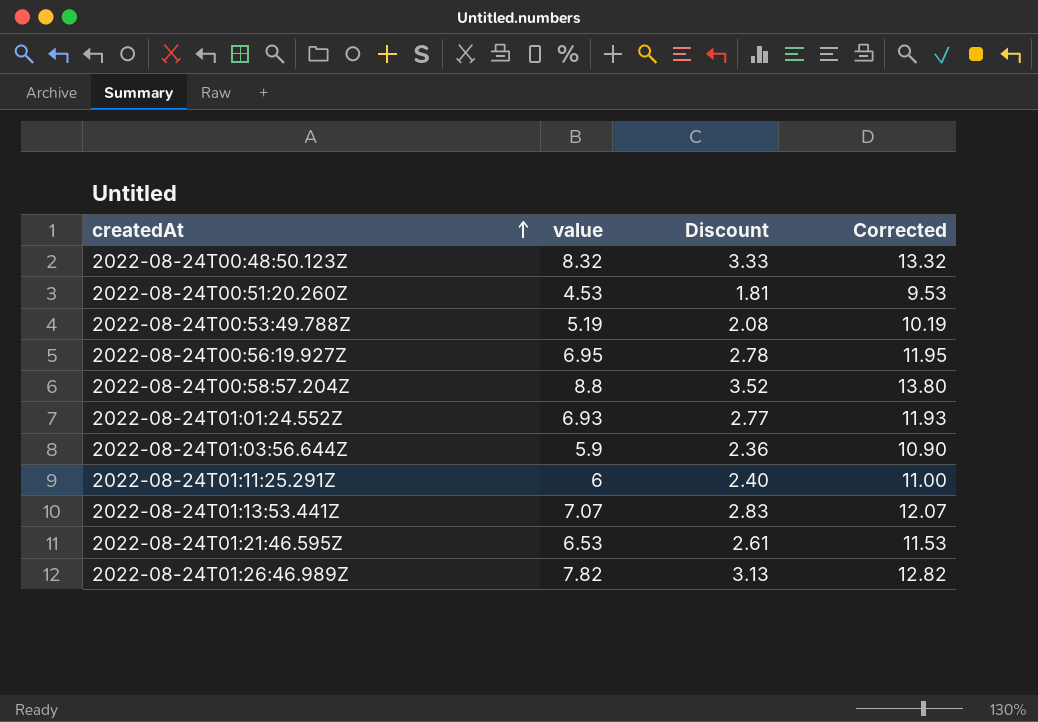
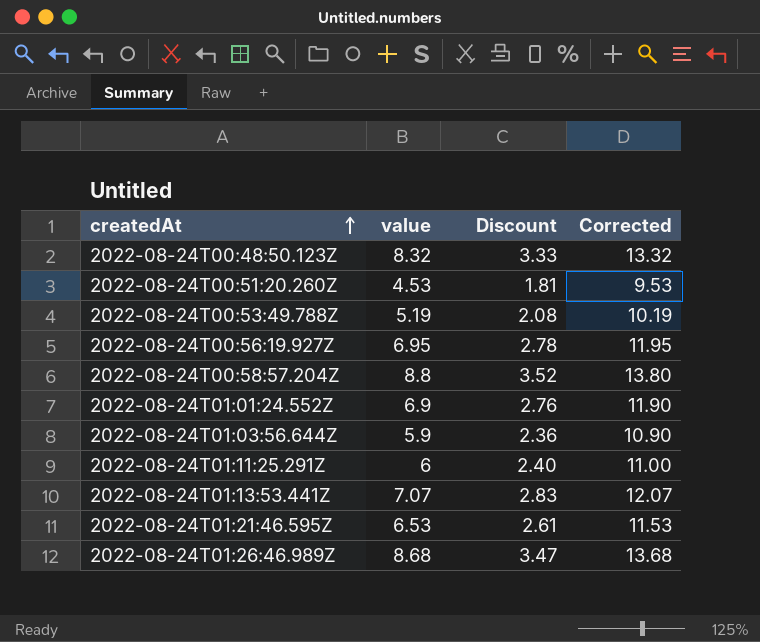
2022-08-24T01:01:24.552Z | value: 6.93 -> 6.9
2022-08-24T01:01:24.552Z | Discount: 2.77 -> 2.76
2022-08-24T01:01:24.552Z | Corrected: 11.93 -> 11.90
2022-08-24T01:26:46.989Z | value: 7.82 -> 8.68
2022-08-24T01:26:46.989Z | Discount: 3.13 -> 3.47
2022-08-24T01:26:46.989Z | Corrected: 12.82 -> 13.68

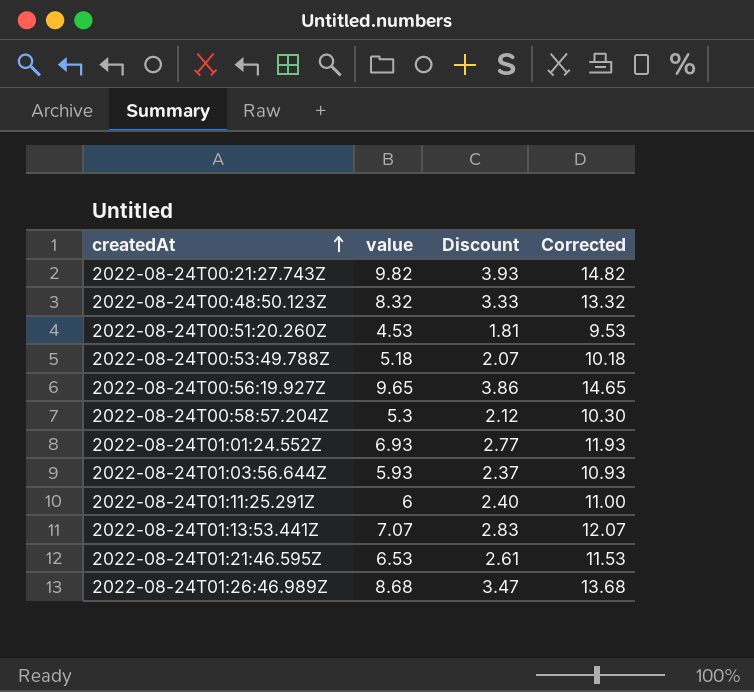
row 2022-08-24T00:21:27.743Z: none -> 9.82 | 3.93 | 14.82
2022-08-24T00:53:49.788Z | value: 5.19 -> 5.18
2022-08-24T00:53:49.788Z | Discount: 2.08 -> 2.07
2022-08-24T00:53:49.788Z | Corrected: 10.19 -> 10.18
2022-08-24T00:56:19.927Z | value: 6.95 -> 9.65
2022-08-24T00:56:19.927Z | Discount: 2.78 -> 3.86
2022-08-24T00:56:19.927Z | Corrected: 11.95 -> 14.65
2022-08-24T00:58:57.204Z | value: 8.8 -> 5.3
2022-08-24T00:58:57.204Z | Discount: 3.52 -> 2.12
2022-08-24T00:58:57.204Z | Corrected: 13.80 -> 10.30
2022-08-24T01:01:24.552Z | value: 6.9 -> 6.93
2022-08-24T01:01:24.552Z | Discount: 2.76 -> 2.77
2022-08-24T01:01:24.552Z | Corrected: 11.90 -> 11.93
2022-08-24T01:03:56.644Z | value: 5.9 -> 5.93
2022-08-24T01:03:56.644Z | Discount: 2.36 -> 2.37
2022-08-24T01:03:56.644Z | Corrected: 10.90 -> 10.93

